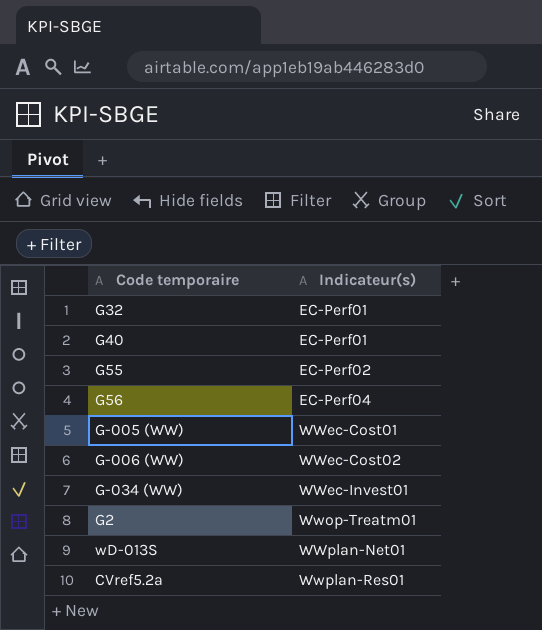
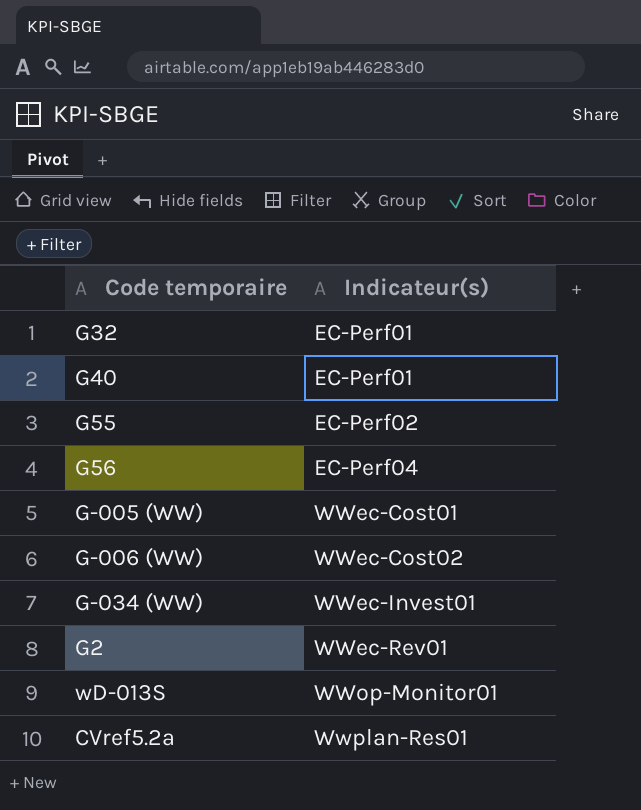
G2 | Indicateur(s): Wwop-Treatm01 -> WWec-Rev01
wD-013S | Indicateur(s): WWplan-Net01 -> WWop-Monitor01

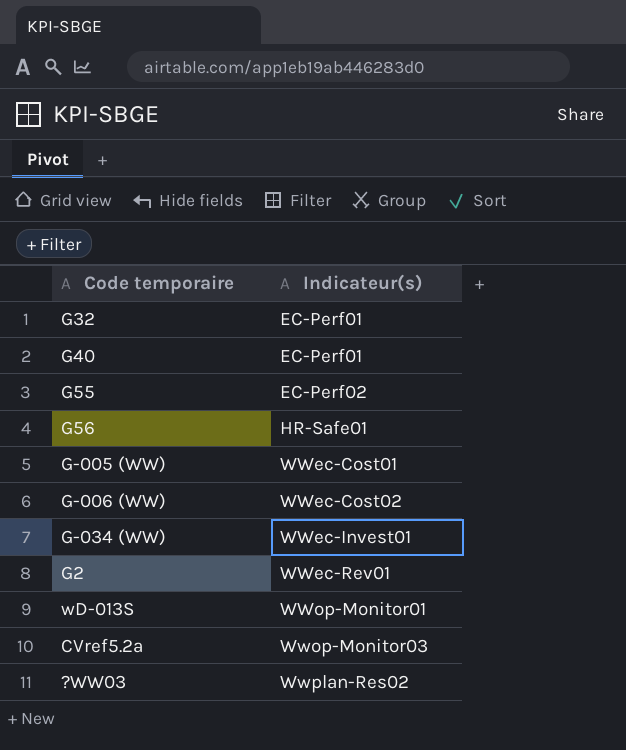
G56 | Indicateur(s): EC-Perf04 -> HR-Safe01
CVref5.2a | Indicateur(s): Wwplan-Res01 -> Wwop-Monitor03
row ?WW03: none -> Wwplan-Res02

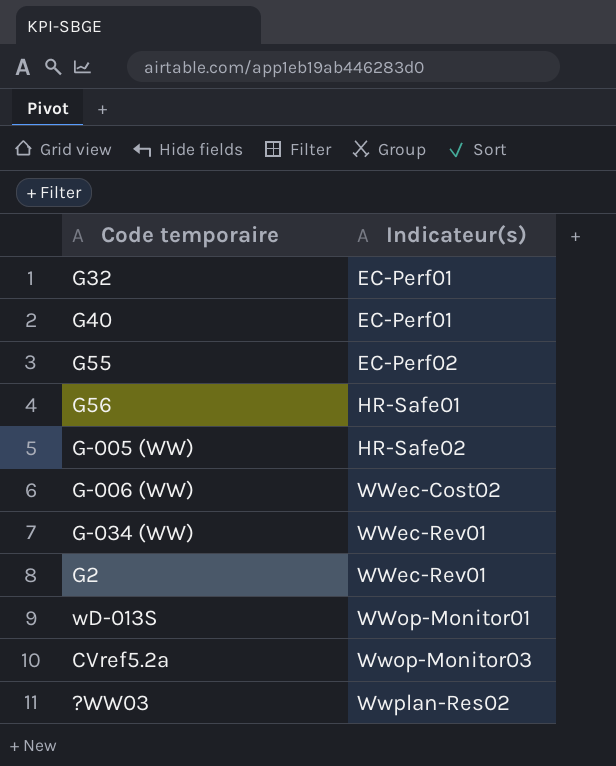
G-005 (WW) | Indicateur(s): WWec-Cost01 -> HR-Safe02
G-034 (WW) | Indicateur(s): WWec-Invest01 -> WWec-Rev01

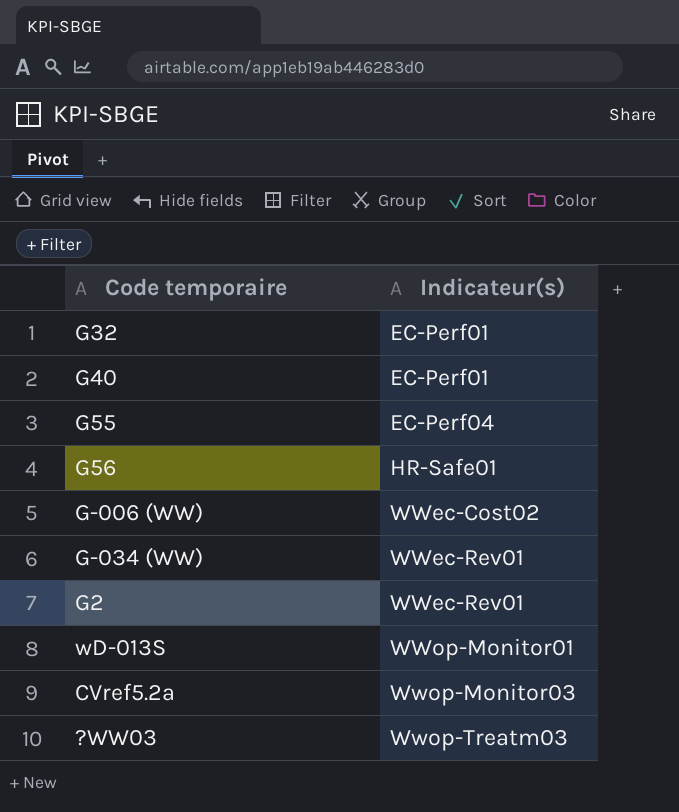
row G-005 (WW): HR-Safe02 -> none
G55 | Indicateur(s): EC-Perf02 -> EC-Perf04
?WW03 | Indicateur(s): Wwplan-Res02 -> Wwop-Treatm03

